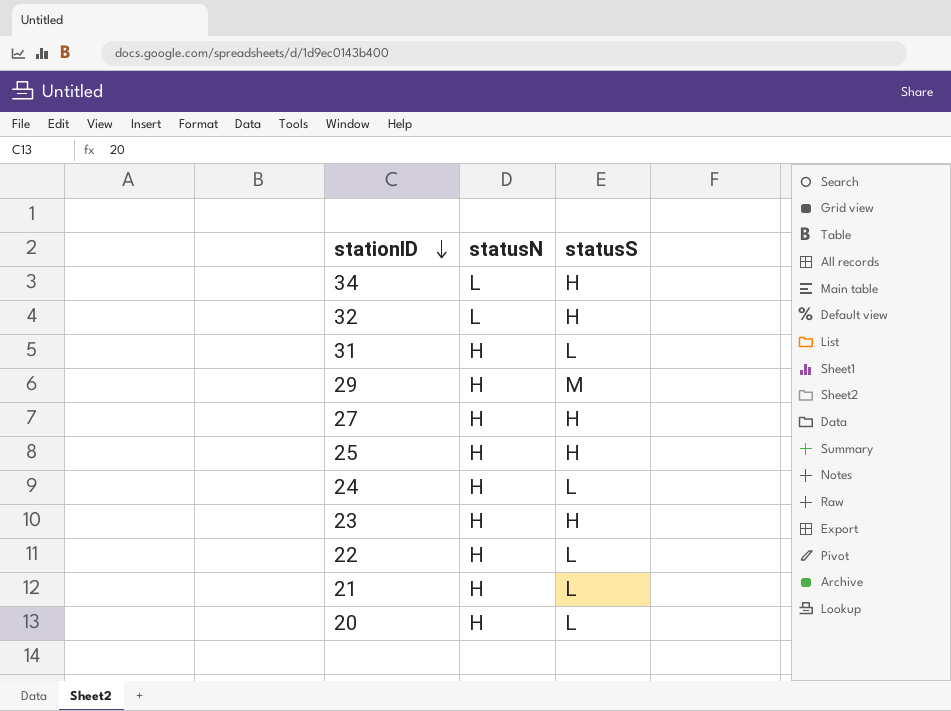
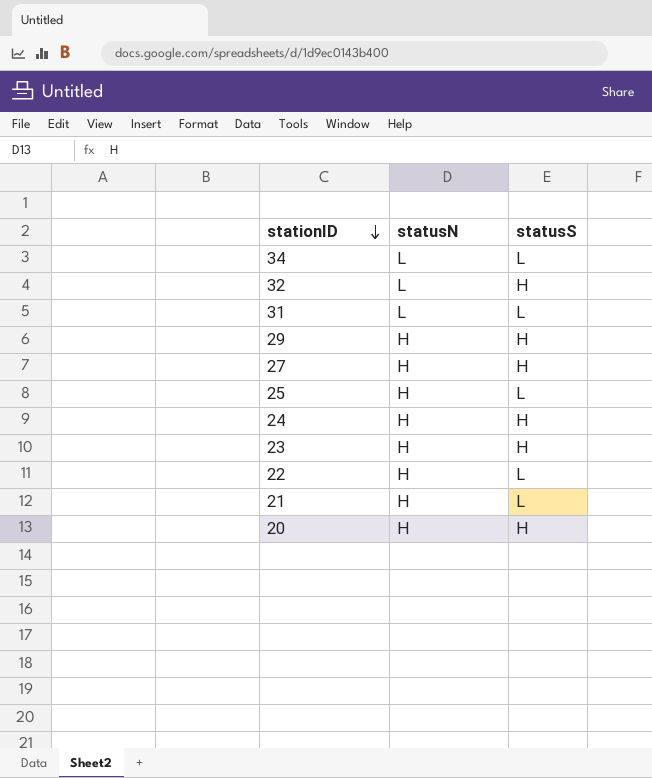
34 | statusS: H -> L
31 | statusN: H -> L
29 | statusS: M -> H
25 | statusS: H -> L
24 | statusS: L -> H
20 | statusS: L -> H

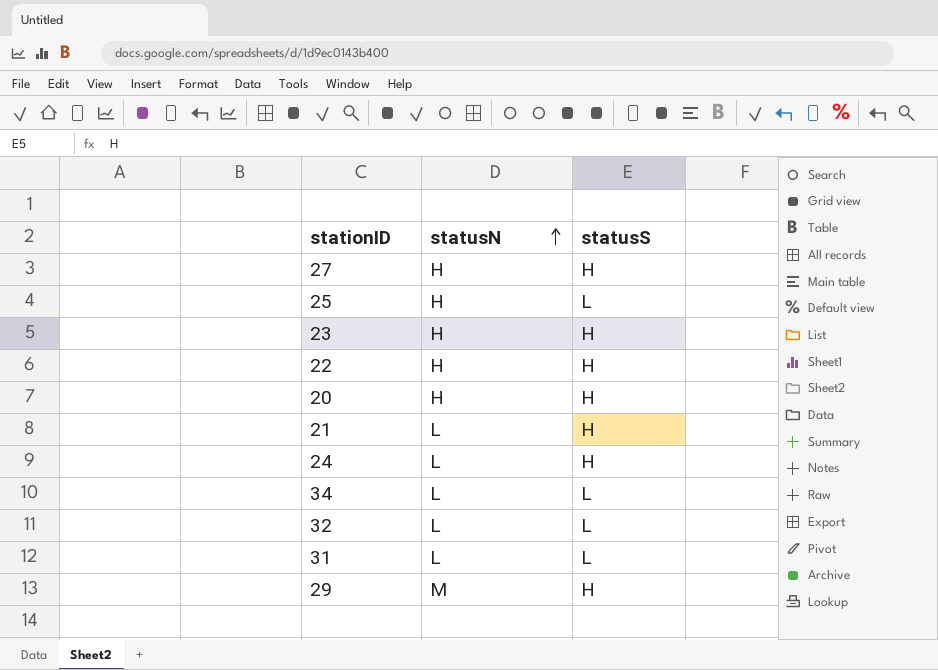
row order: stationID descending -> statusN ascending
22 | statusS: L -> H
21 | statusN: H -> L
21 | statusS: L -> H
24 | statusN: H -> L
32 | statusS: H -> L
29 | statusN: H -> M

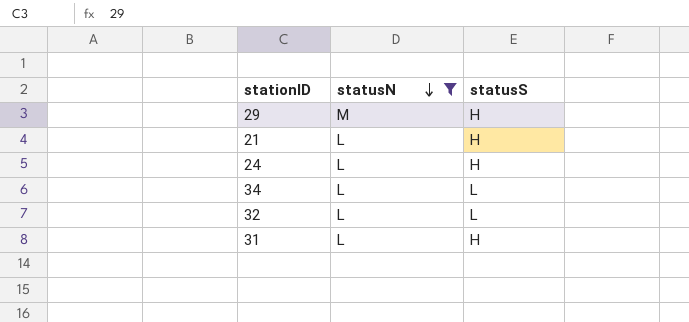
filter: none -> statusN != H
row order: statusN ascending -> statusN descending
31 | statusS: L -> H

